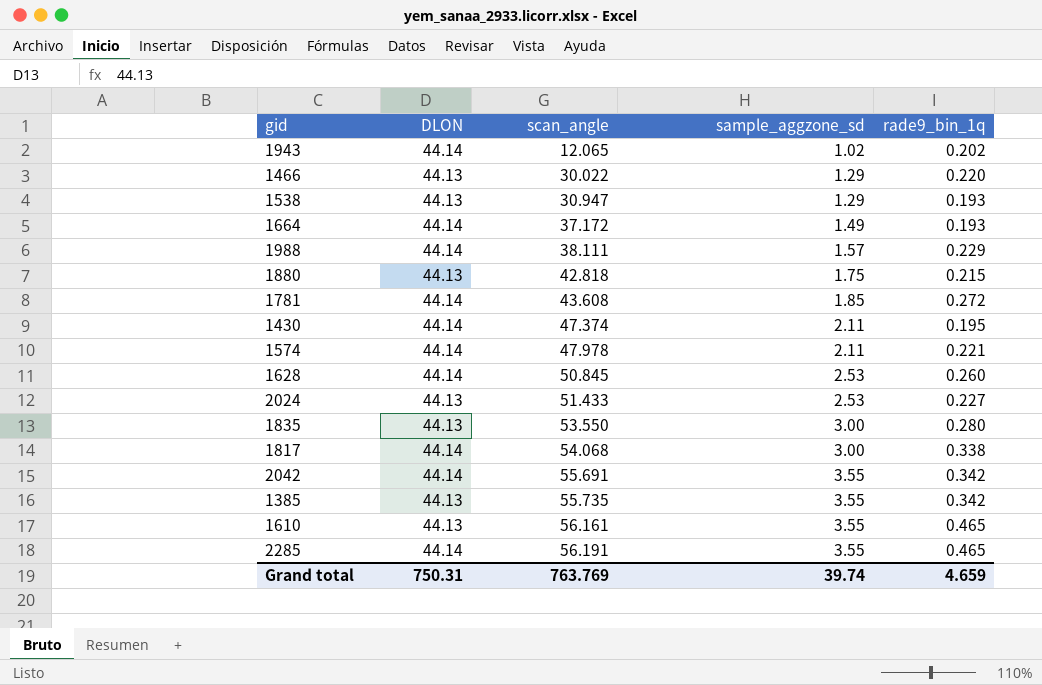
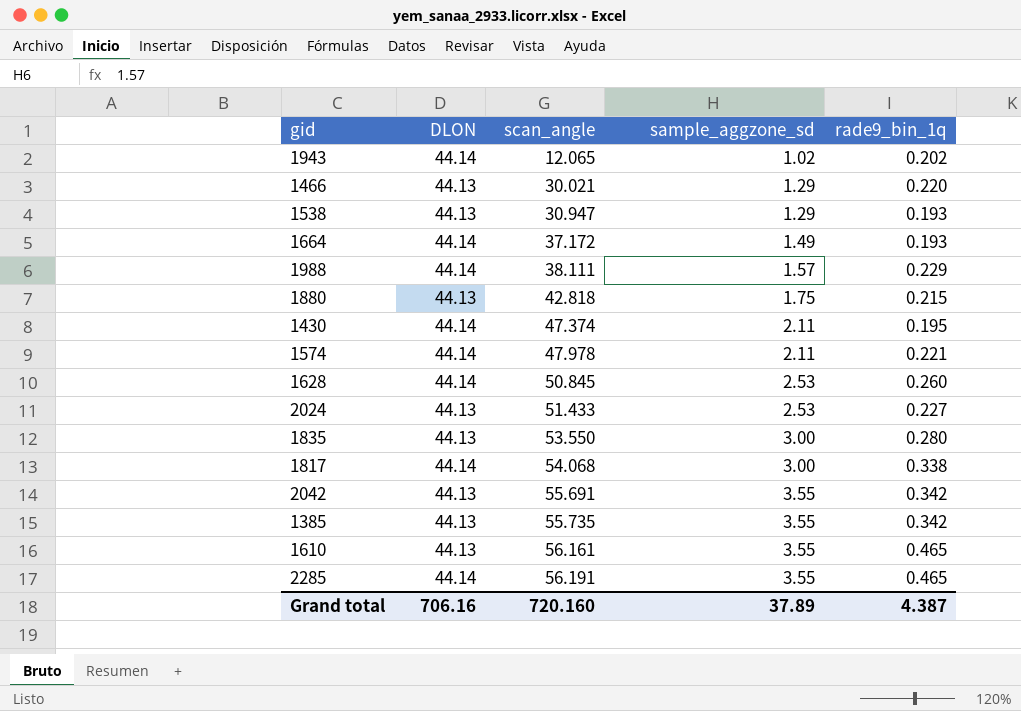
row 1781: 44.14 | 43.608 | 1.85 | 0.272 -> none
1466 | scan_angle: 30.022 -> 30.021
2042 | DLON: 44.14 -> 44.13
Grand total | DLON: 750.31 -> 706.16
Grand total | scan_angle: 763.769 -> 720.160
Grand total | sample_aggzone_sd: 39.74 -> 37.89
Grand total | rade9_bin_1q: 4.659 -> 4.387

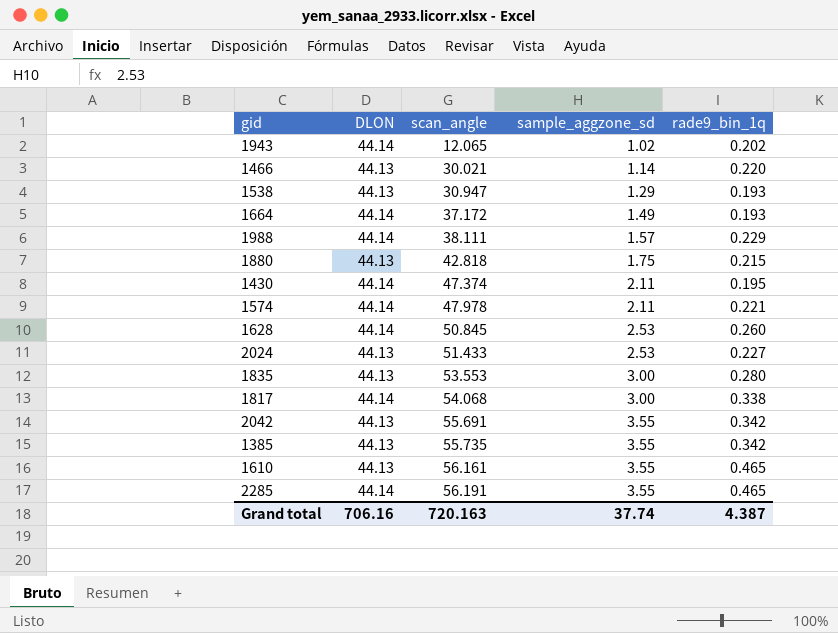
1466 | sample_aggzone_sd: 1.29 -> 1.14
1835 | scan_angle: 53.550 -> 53.553
Grand total | scan_angle: 720.160 -> 720.163
Grand total | sample_aggzone_sd: 37.89 -> 37.74

